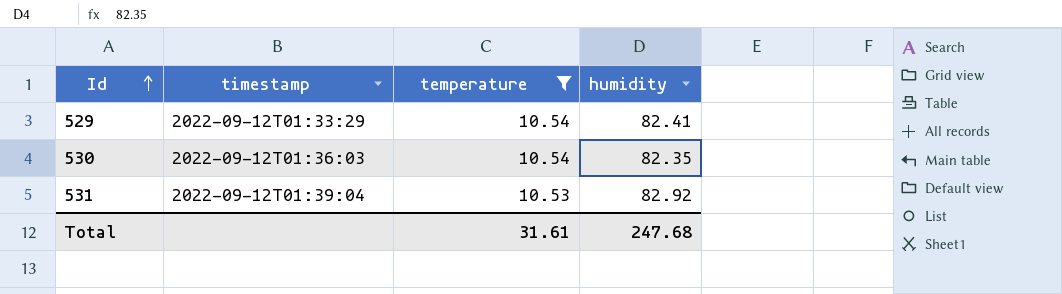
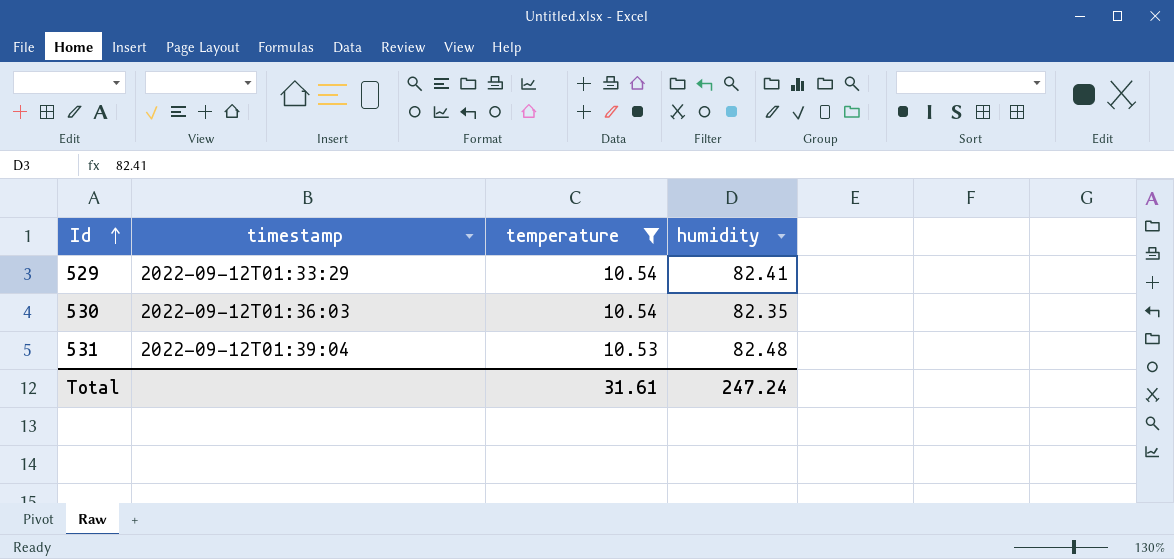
531 | humidity: 82.92 -> 82.48
Total | humidity: 247.68 -> 247.24

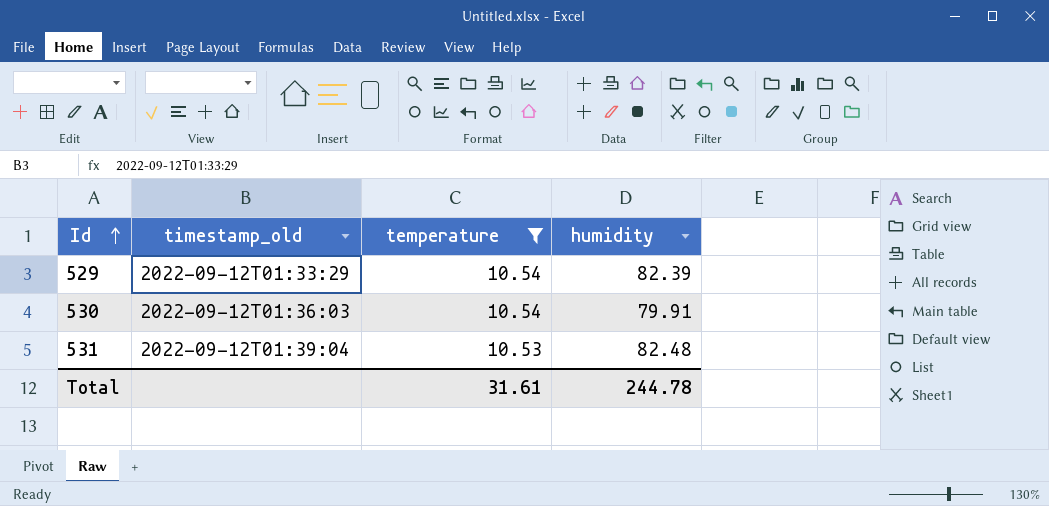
column name: timestamp -> timestamp_old
529 | humidity: 82.41 -> 82.39
530 | humidity: 82.35 -> 79.91
Total | humidity: 247.24 -> 244.78

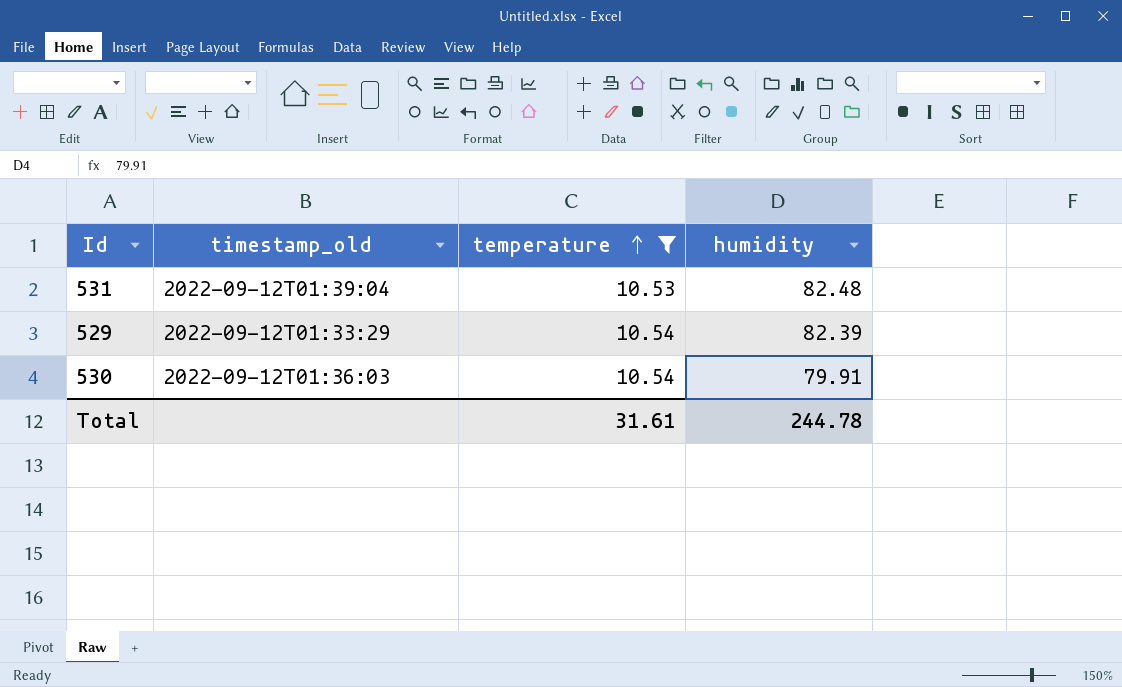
row order: Id ascending -> temperature ascending

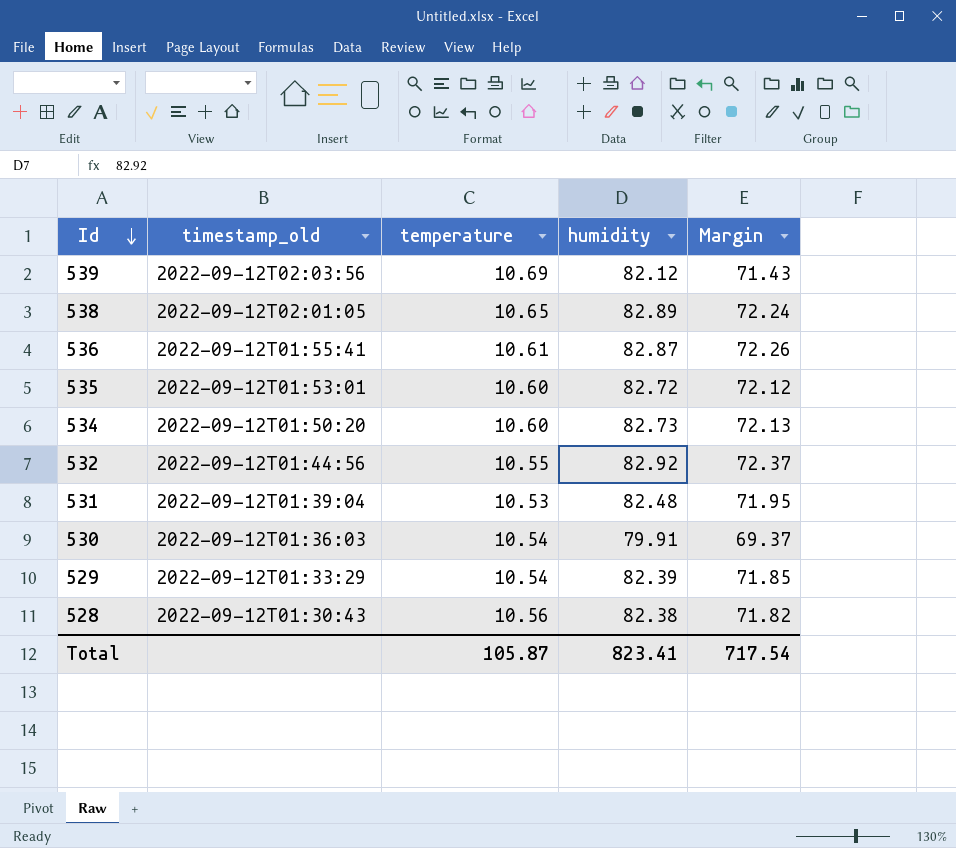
filter: temperature <= 10.54 -> none
row order: temperature ascending -> Id descending
column Margin | formula: none -> [humidity] - [temperature]
Total | temperature: 31.61 -> 105.87
Total | humidity: 244.78 -> 823.41

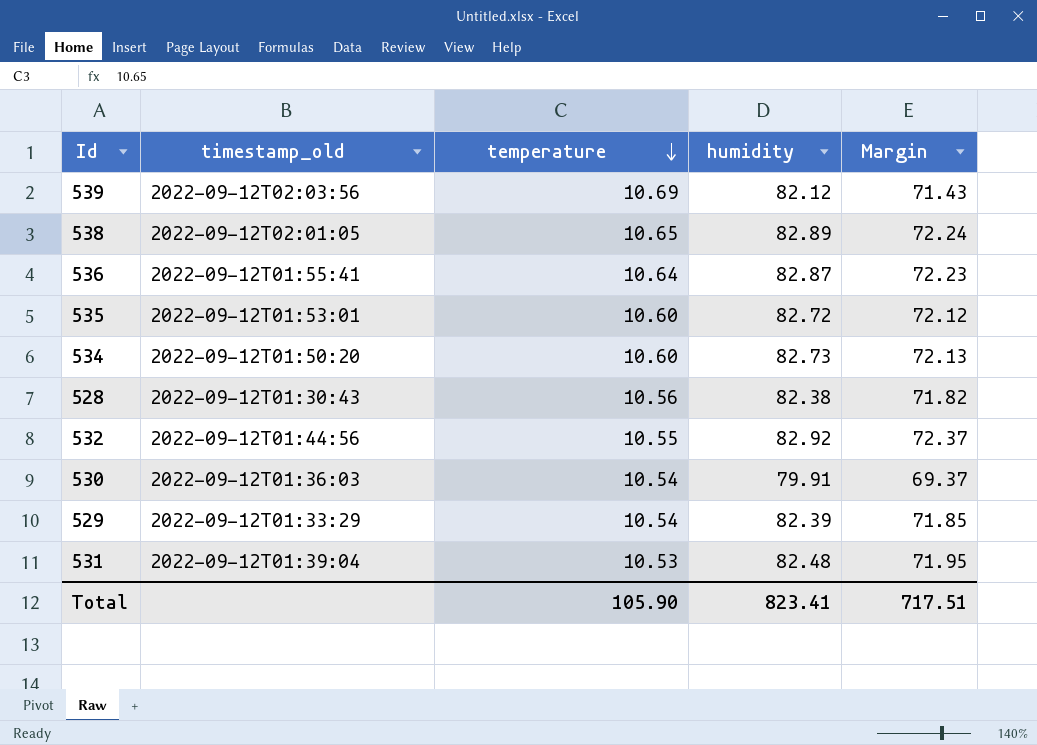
row order: Id descending -> temperature descending
536 | temperature: 10.61 -> 10.64
536 | Margin: 72.26 -> 72.23
Total | temperature: 105.87 -> 105.90
Total | Margin: 717.54 -> 717.51

